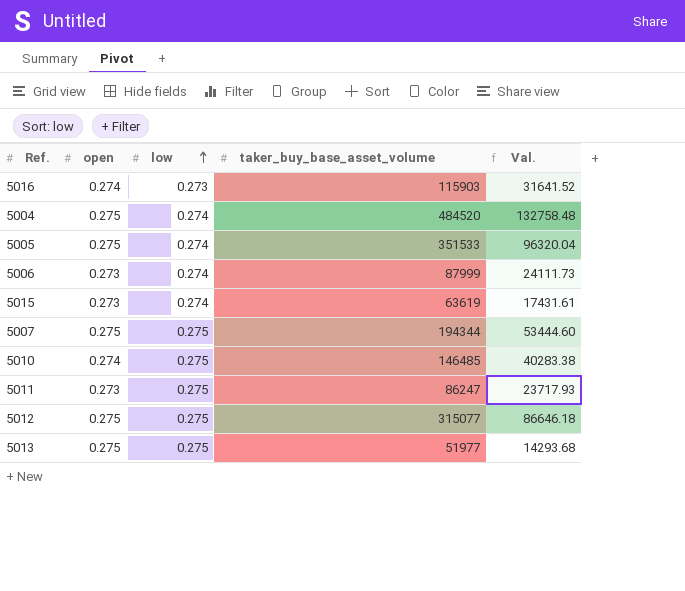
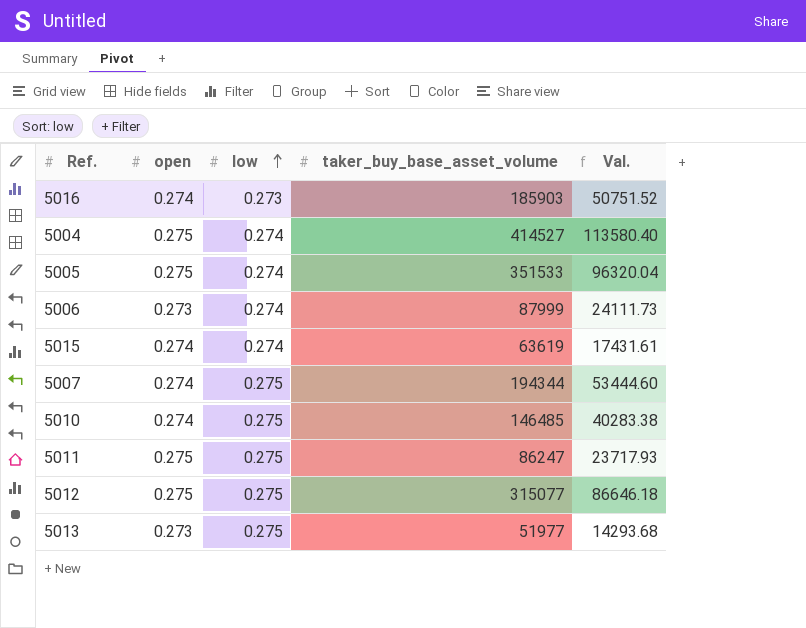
5016 | taker_buy_base_asset_volume: 115903 -> 185903
5016 | Val.: 31641.52 -> 50751.52
5004 | taker_buy_base_asset_volume: 484520 -> 414527
5004 | Val.: 132758.48 -> 113580.40
5015 | open: 0.273 -> 0.274
5007 | open: 0.275 -> 0.274
5011 | open: 0.273 -> 0.275
5013 | open: 0.275 -> 0.273

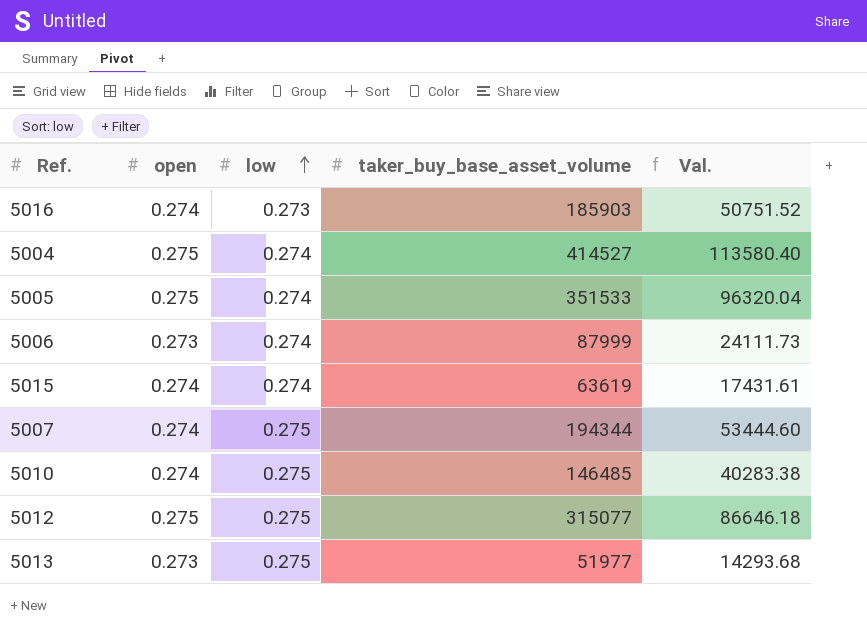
row 5011: 0.275 | 0.275 | 86247 | 23717.93 -> none

